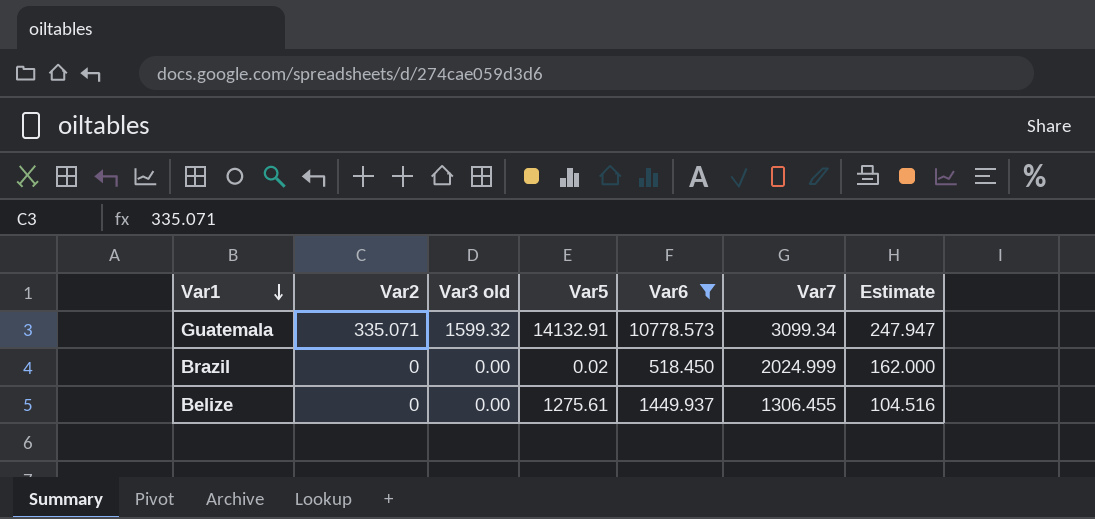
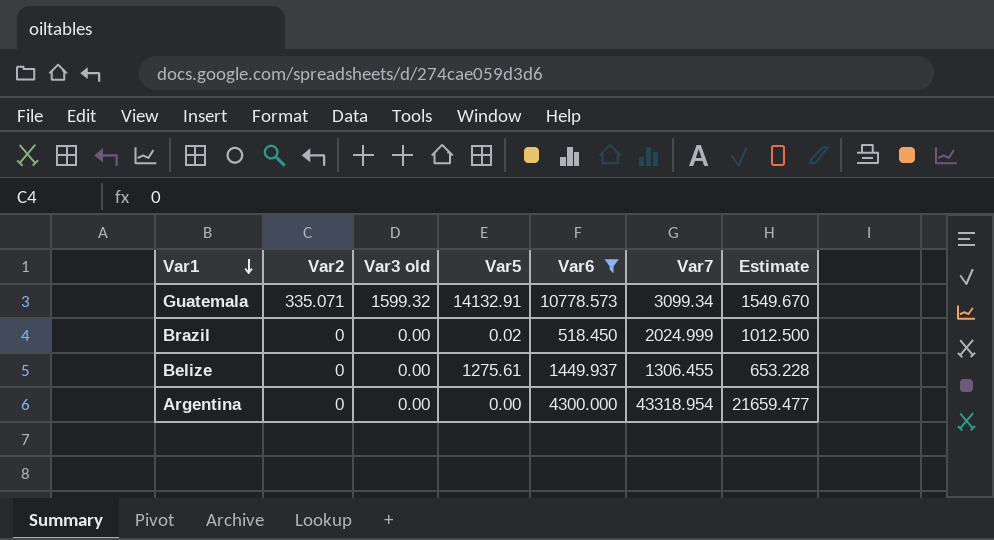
column Estimate | formula: [Var7] * 0.08 -> [Var7] * 0.5
row Argentina: none -> 0 | 0.00 | 0.00 | 4300.000 | 43318.954 | 21659.477

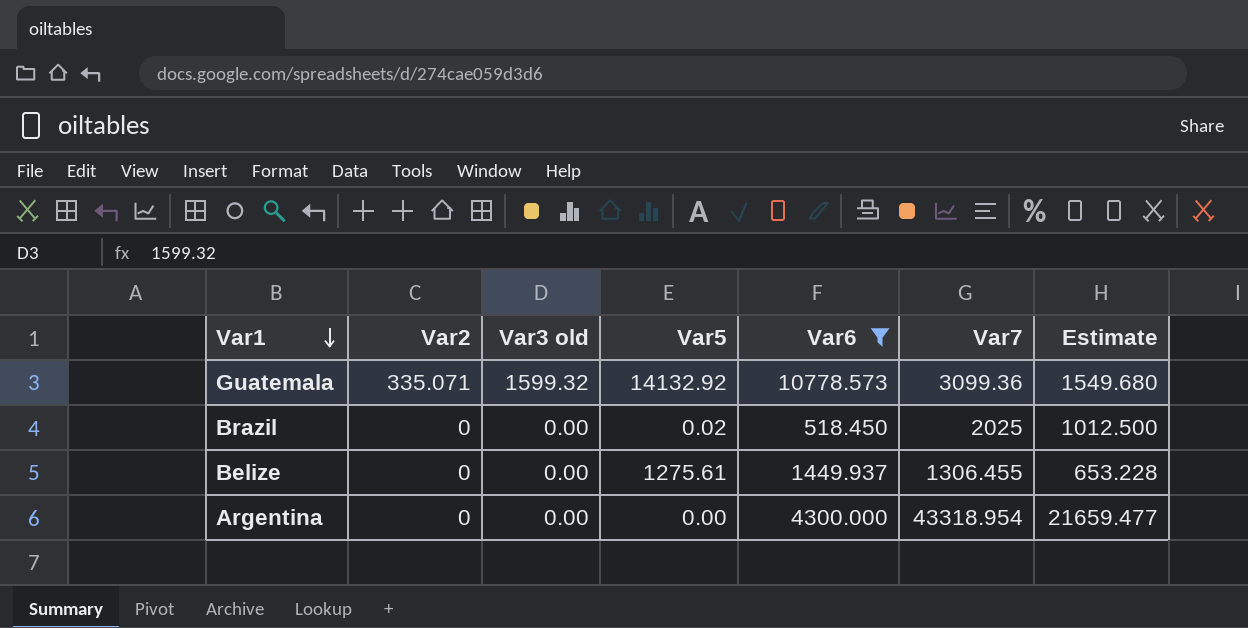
Guatemala | Var5: 14132.91 -> 14132.92
Guatemala | Var7: 3099.34 -> 3099.36
Guatemala | Estimate: 1549.670 -> 1549.680
Brazil | Var7: 2024.999 -> 2025

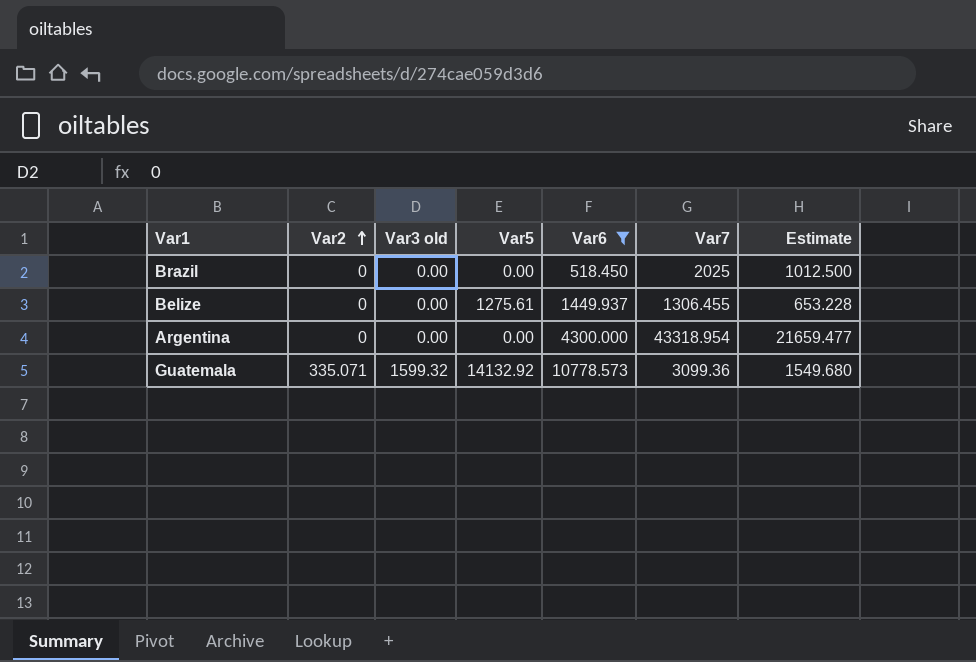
row order: Var1 descending -> Var2 ascending
Brazil | Var5: 0.02 -> 0.00

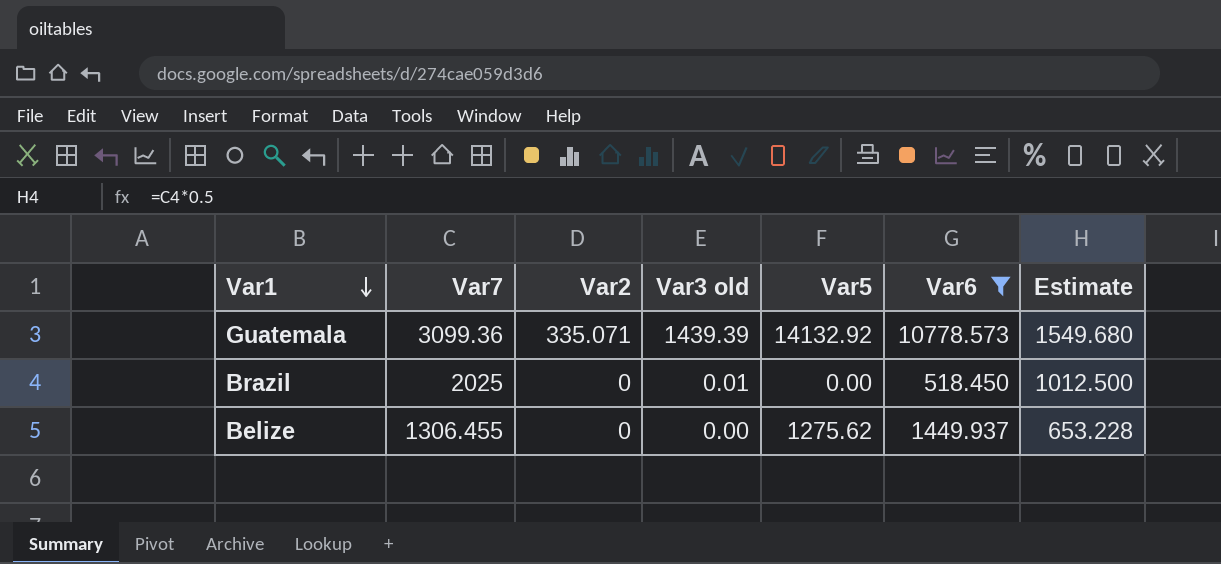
row order: Var2 ascending -> Var1 descending
column Var7 | position: 6 -> 2
row Argentina: 0 | 0.00 | 0.00 | 4300.000 | 43318.954 | 21659.477 -> none
Guatemala | Var3 old: 1599.32 -> 1439.39
Brazil | Var3 old: 0.00 -> 0.01
Belize | Var5: 1275.61 -> 1275.62

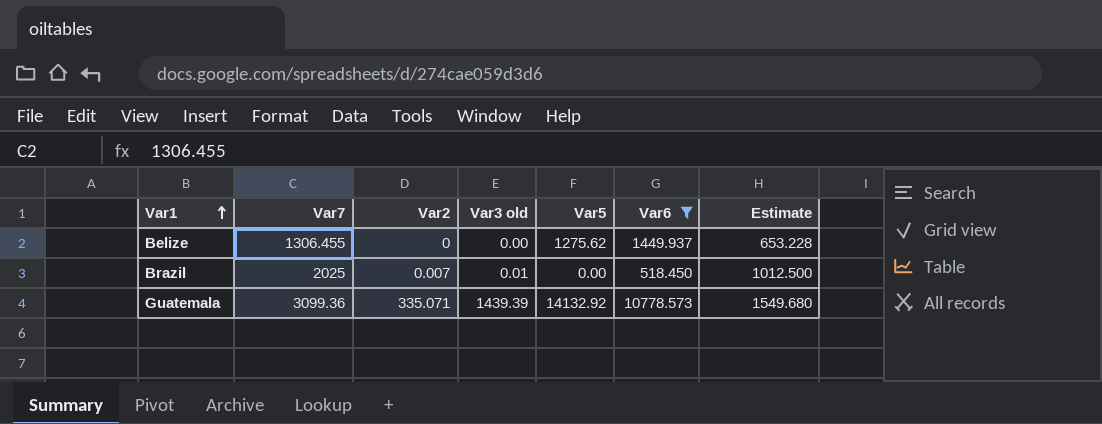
row order: Var1 descending -> Var1 ascending
Brazil | Var2: 0 -> 0.007

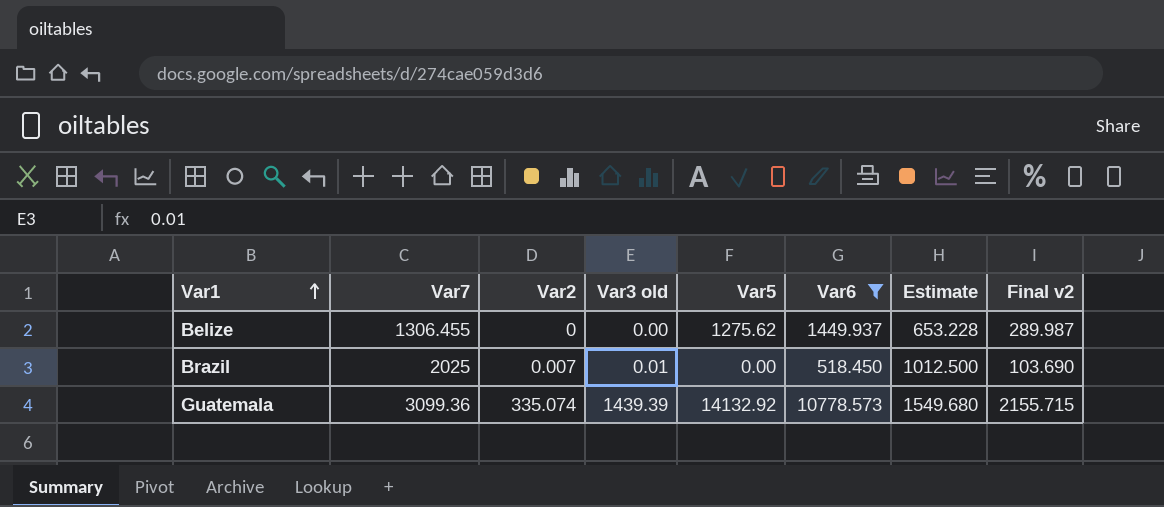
column Final v2 | formula: none -> [Var6] * 0.2
Guatemala | Var2: 335.071 -> 335.074

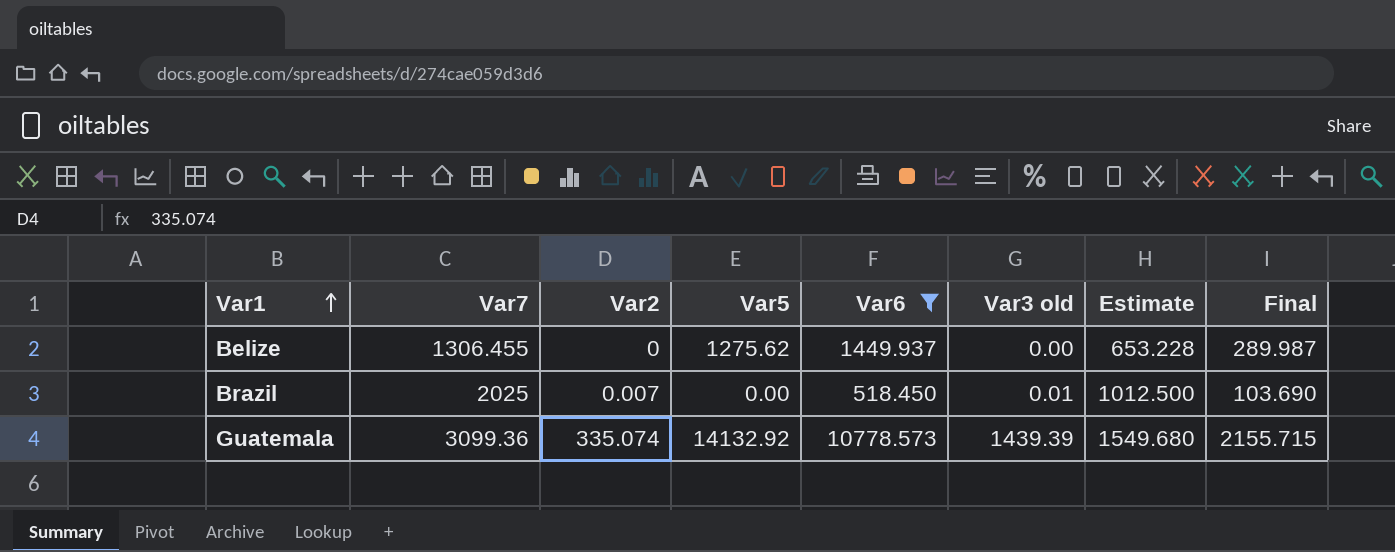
column Var3 old | position: 4 -> 6
column name: Final v2 -> Final

